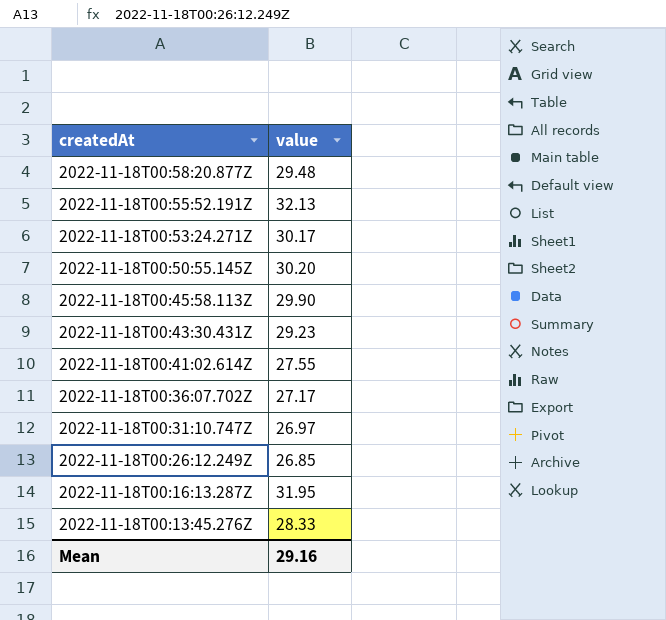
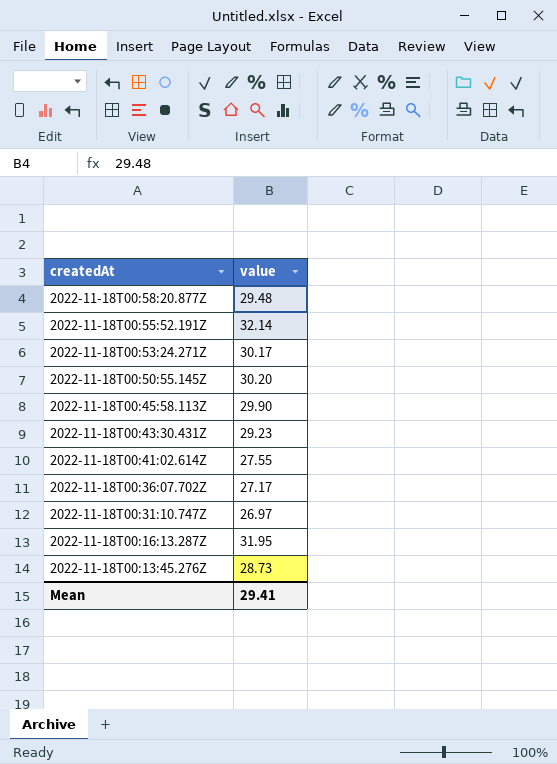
row 2022-11-18T00:26:12.249Z: 26.85 -> none
2022-11-18T00:55:52.191Z | value: 32.13 -> 32.14
2022-11-18T00:13:45.276Z | value: 28.33 -> 28.73
Mean | value: 29.16 -> 29.41

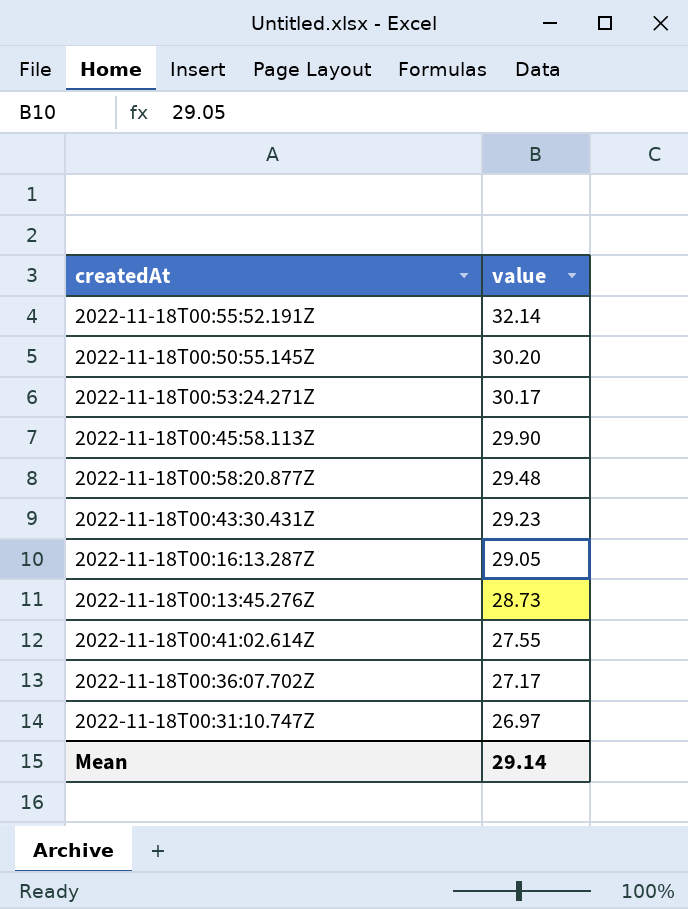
row order: createdAt descending -> value descending
2022-11-18T00:16:13.287Z | value: 31.95 -> 29.05
Mean | value: 29.41 -> 29.14

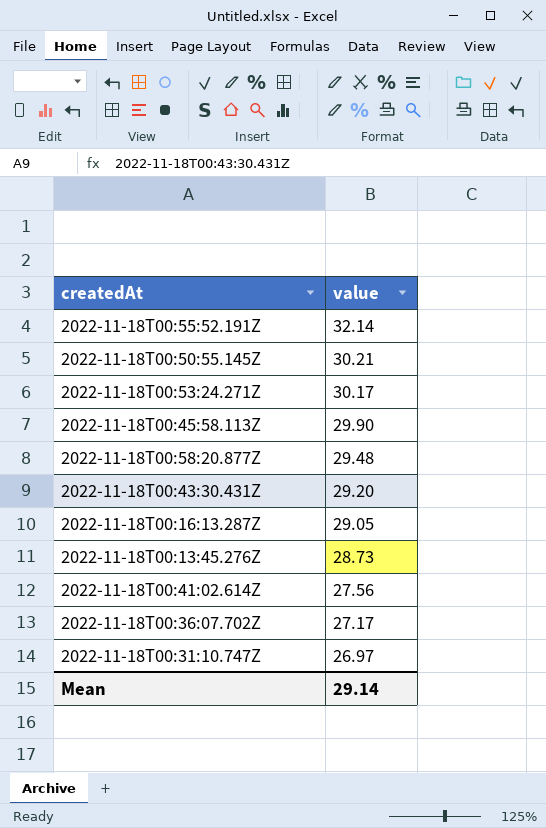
2022-11-18T00:50:55.145Z | value: 30.20 -> 30.21
2022-11-18T00:43:30.431Z | value: 29.23 -> 29.20
2022-11-18T00:41:02.614Z | value: 27.55 -> 27.56

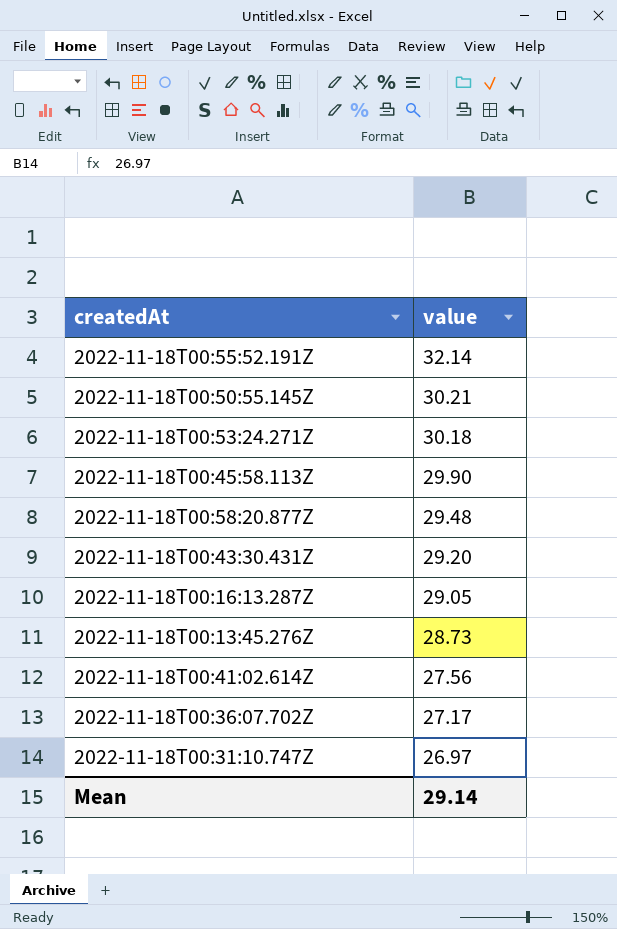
2022-11-18T00:53:24.271Z | value: 30.17 -> 30.18

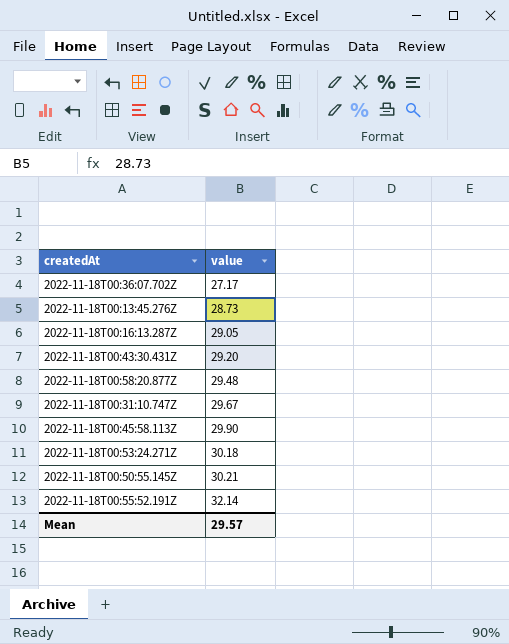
row order: value descending -> value ascending
row 2022-11-18T00:41:02.614Z: 27.56 -> none
2022-11-18T00:31:10.747Z | value: 26.97 -> 29.67
Mean | value: 29.14 -> 29.57

